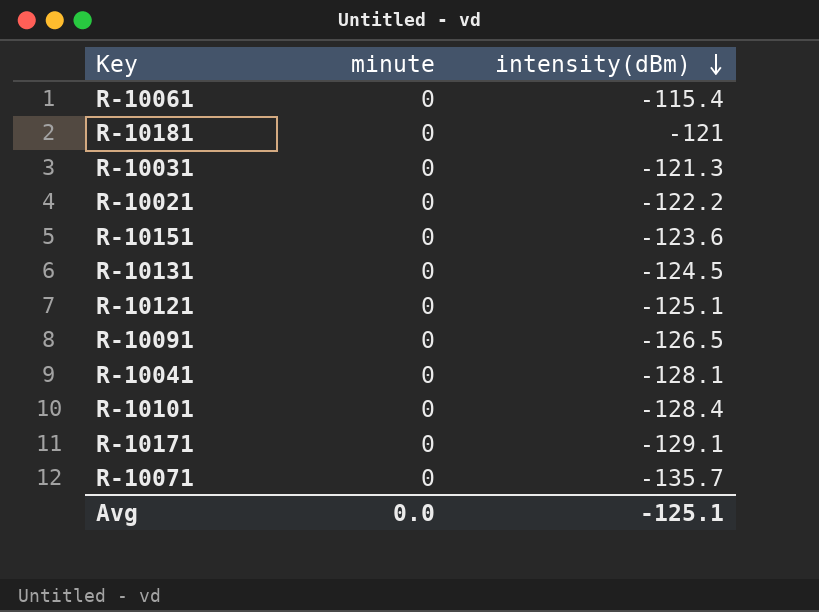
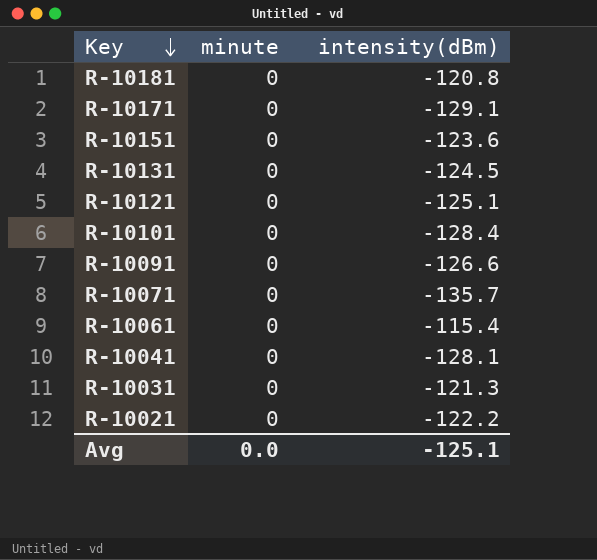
row order: intensity(dBm) descending -> Key descending
R-10181 | intensity(dBm): -121 -> -120.8
R-10091 | intensity(dBm): -126.5 -> -126.6

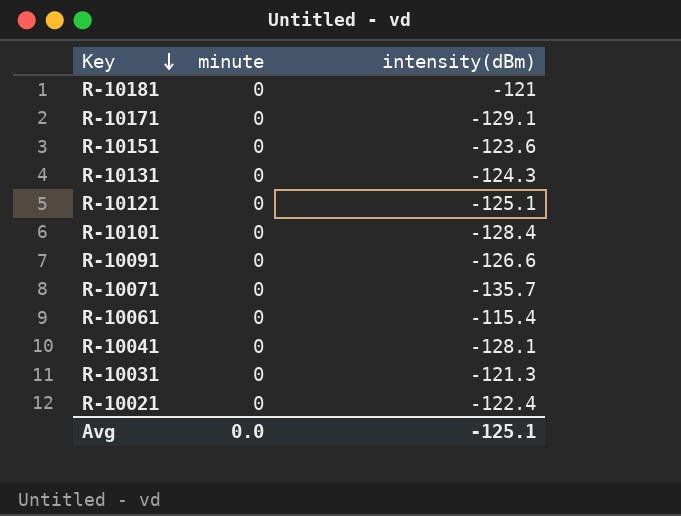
R-10181 | intensity(dBm): -120.8 -> -121
R-10131 | intensity(dBm): -124.5 -> -124.3
R-10021 | intensity(dBm): -122.2 -> -122.4

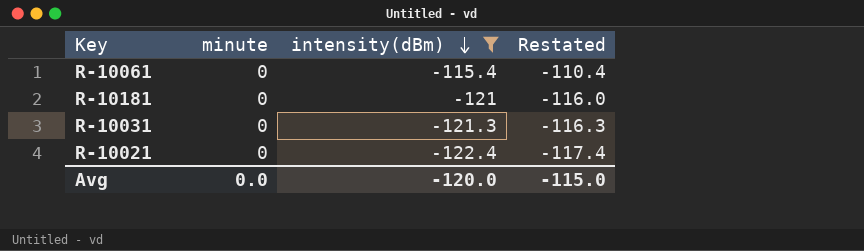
filter: none -> intensity(dBm) >= -122.4
row order: Key descending -> intensity(dBm) descending
column Restated | formula: none -> [intensity(dBm)] + 5
Avg | intensity(dBm): -125.1 -> -120.0

